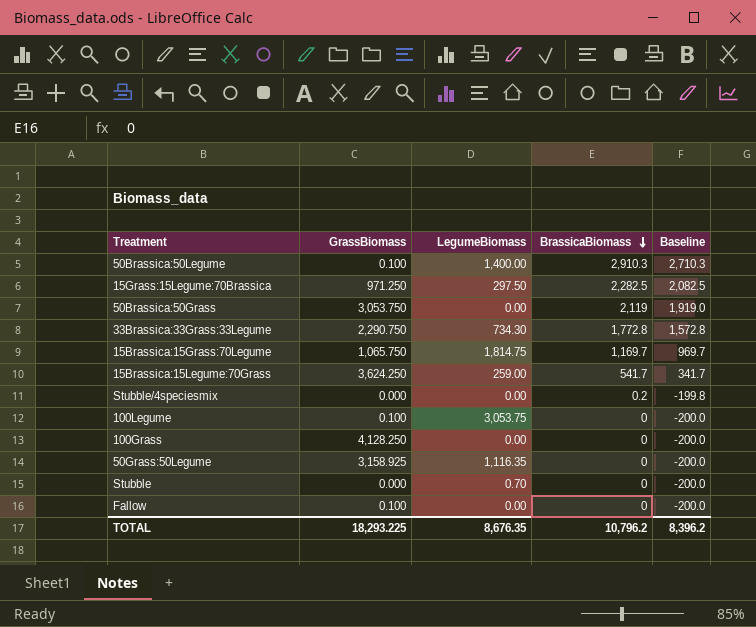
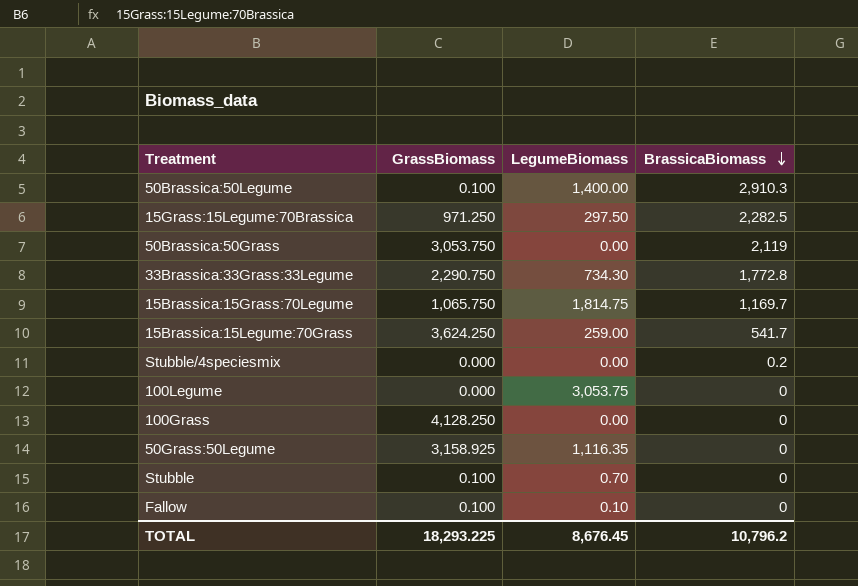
column Baseline | formula: [BrassicaBiomass] - 200 -> none
100Legume | GrassBiomass: 0.100 -> 0.000
Stubble | GrassBiomass: 0.000 -> 0.100
Fallow | LegumeBiomass: 0.00 -> 0.10
TOTAL | LegumeBiomass: 8,676.35 -> 8,676.45

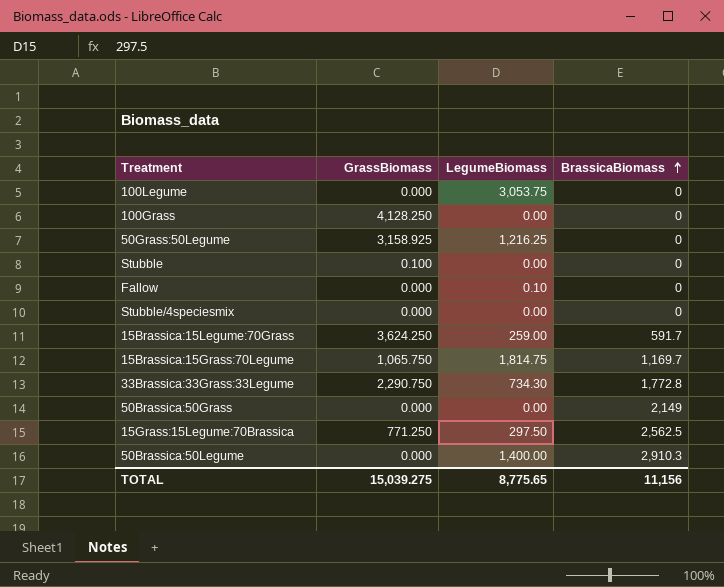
row order: BrassicaBiomass descending -> BrassicaBiomass ascending
50Grass:50Legume | LegumeBiomass: 1,116.35 -> 1,216.25
Stubble | LegumeBiomass: 0.70 -> 0.00
Fallow | GrassBiomass: 0.100 -> 0.000
Stubble/4speciesmix | BrassicaBiomass: 0.2 -> 0
15Brassica:15Legume:70Grass | BrassicaBiomass: 541.7 -> 591.7
50Brassica:50Grass | GrassBiomass: 3,053.750 -> 0.000
50Brassica:50Grass | BrassicaBiomass: 2,119 -> 2,149
15Grass:15Legume:70Brassica | GrassBiomass: 971.250 -> 771.250
15Grass:15Legume:70Brassica | BrassicaBiomass: 2,282.5 -> 2,562.5
50Brassica:50Legume | GrassBiomass: 0.100 -> 0.000
TOTAL | GrassBiomass: 18,293.225 -> 15,039.275
TOTAL | LegumeBiomass: 8,676.45 -> 8,775.65
TOTAL | BrassicaBiomass: 10,796.2 -> 11,156

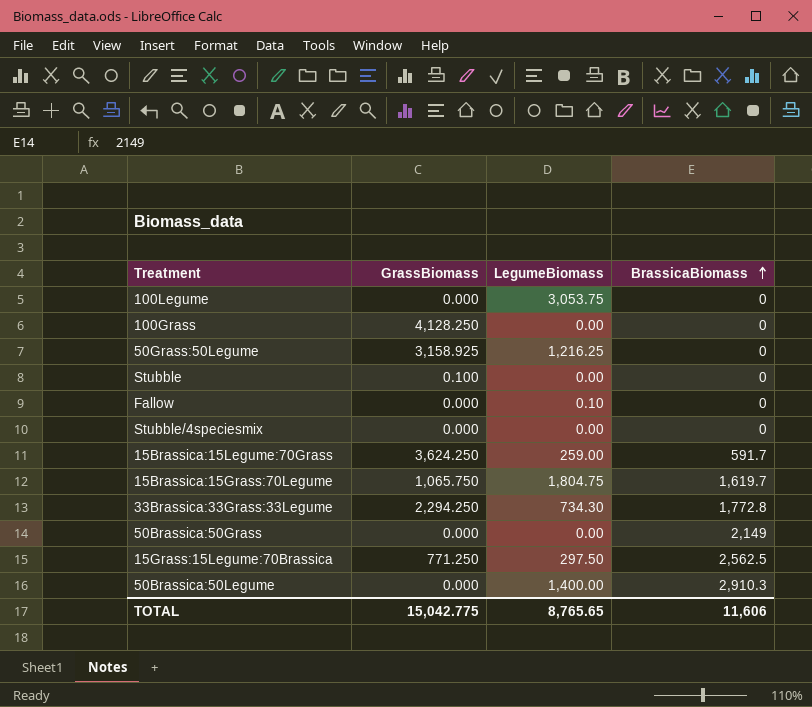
15Brassica:15Grass:70Legume | LegumeBiomass: 1,814.75 -> 1,804.75
15Brassica:15Grass:70Legume | BrassicaBiomass: 1,169.7 -> 1,619.7
33Brassica:33Grass:33Legume | GrassBiomass: 2,290.750 -> 2,294.250
TOTAL | GrassBiomass: 15,039.275 -> 15,042.775
TOTAL | LegumeBiomass: 8,775.65 -> 8,765.65
TOTAL | BrassicaBiomass: 11,156 -> 11,606

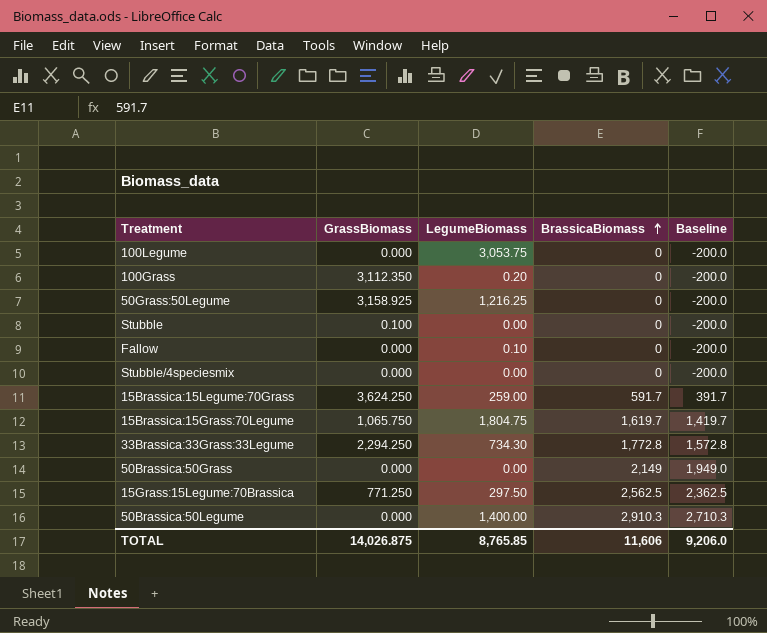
column Baseline | formula: none -> [BrassicaBiomass] - 200
100Grass | GrassBiomass: 4,128.250 -> 3,112.350
100Grass | LegumeBiomass: 0.00 -> 0.20
TOTAL | GrassBiomass: 15,042.775 -> 14,026.875
TOTAL | LegumeBiomass: 8,765.65 -> 8,765.85

